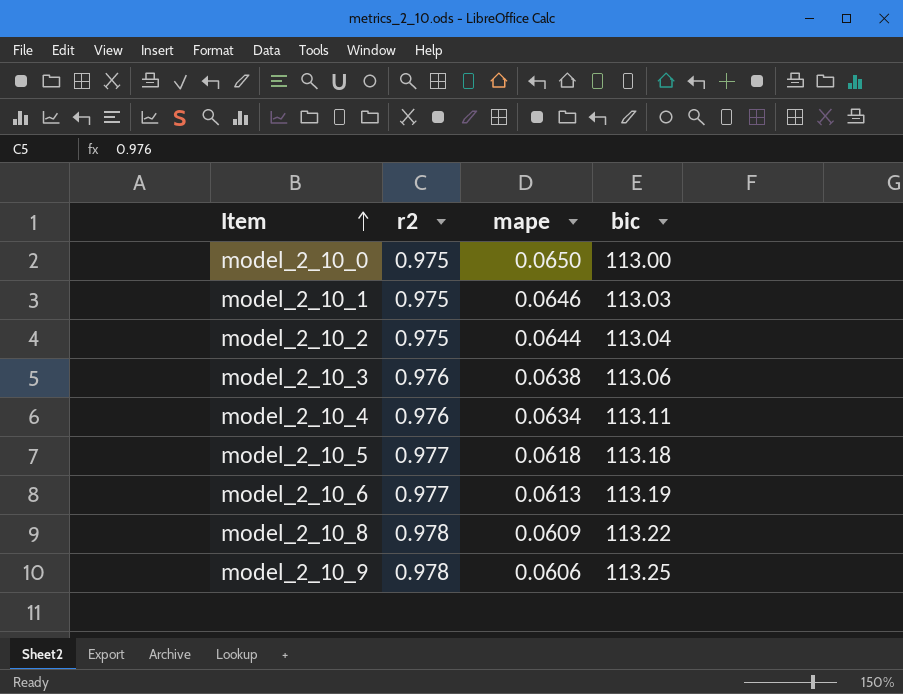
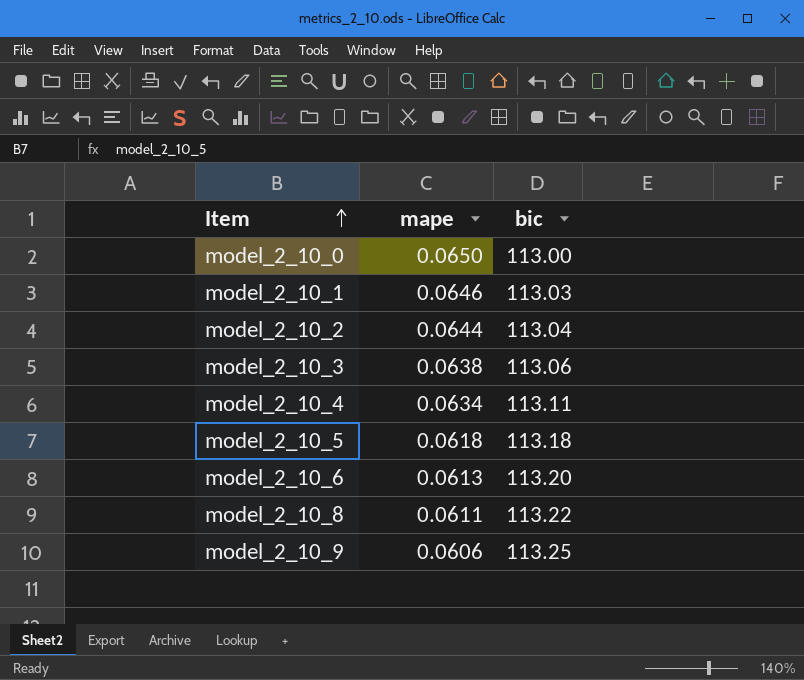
column r2 | position: 2 -> none
model_2_10_6 | bic: 113.19 -> 113.20
model_2_10_8 | mape: 0.0609 -> 0.0611

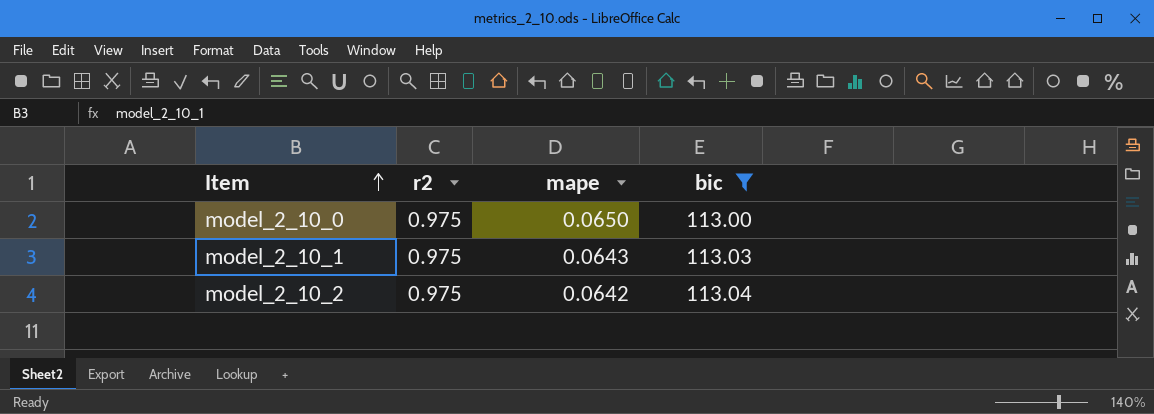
filter: none -> bic <= 113.04
column r2 | position: none -> 2
model_2_10_1 | mape: 0.0646 -> 0.0643
model_2_10_2 | mape: 0.0644 -> 0.0642

